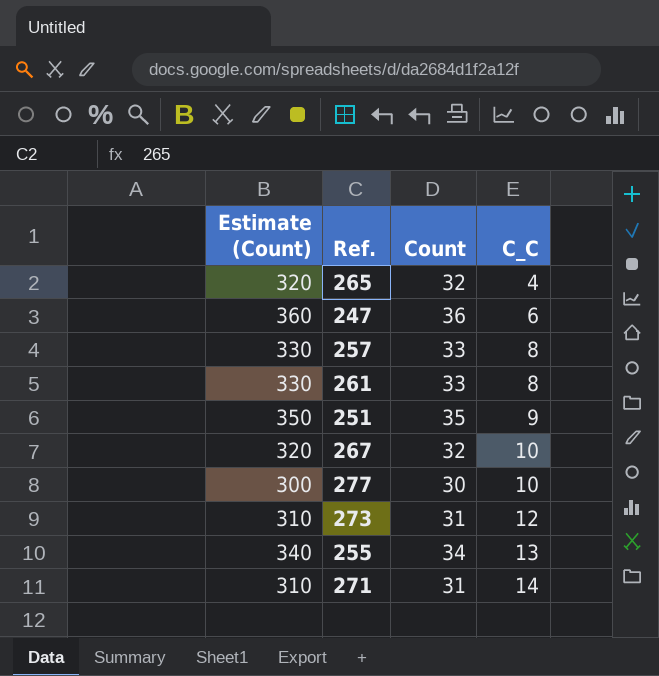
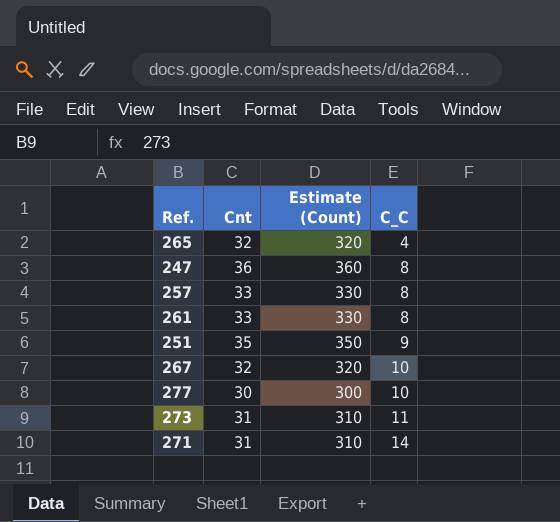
column name: Count -> Cnt
column Estimate (Count) | position: 1 -> 3
row 255: 340 | 34 | 13 -> none
247 | C_C: 6 -> 8
273 | C_C: 12 -> 11

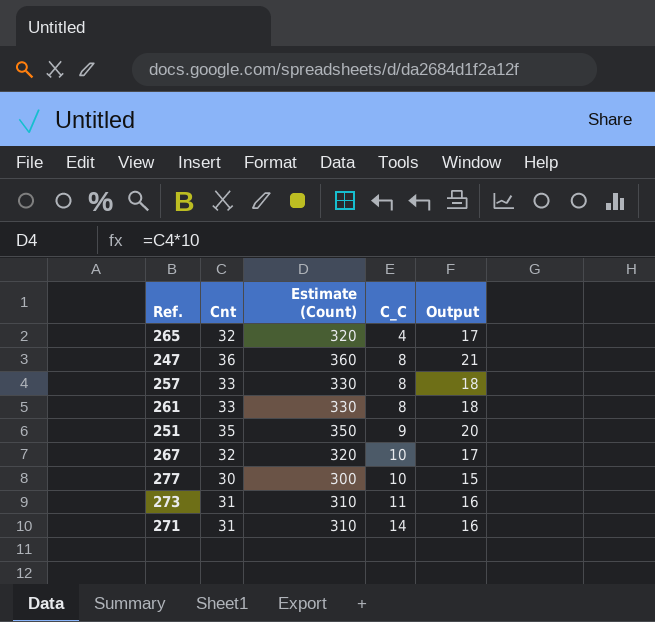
column Output | formula: none -> [Cnt] - 15

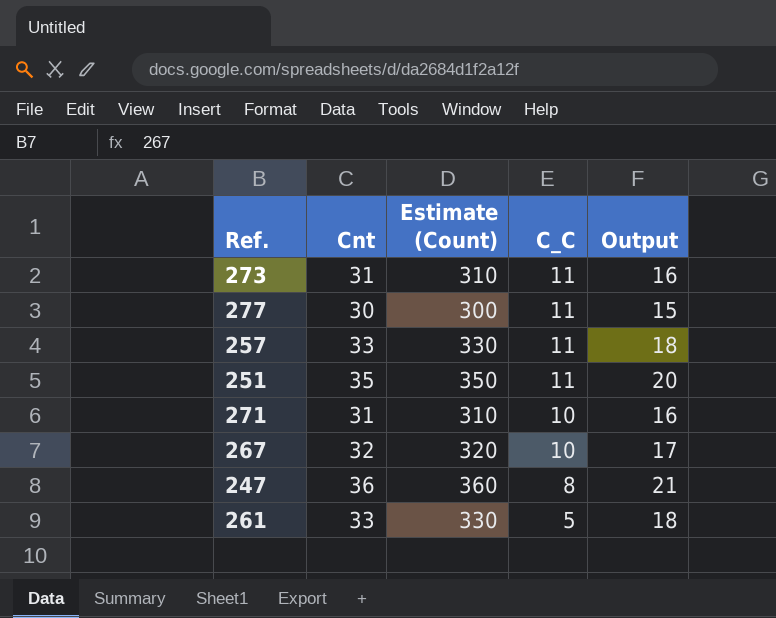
row order: C_C ascending -> C_C descending
row 265: 32 | 320 | 4 | 17 -> none
277 | C_C: 10 -> 11
257 | C_C: 8 -> 11
251 | C_C: 9 -> 11
271 | C_C: 14 -> 10
261 | C_C: 8 -> 5

